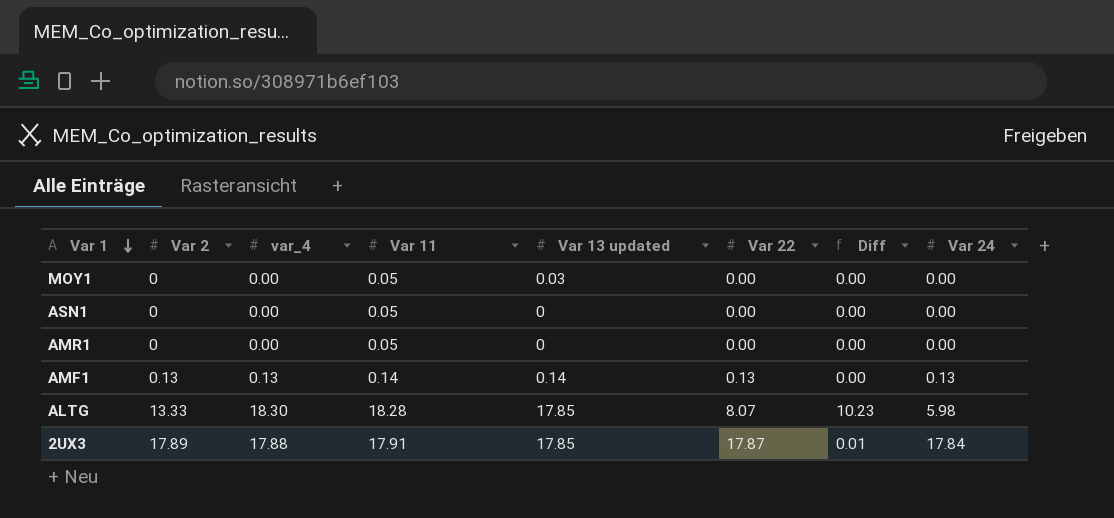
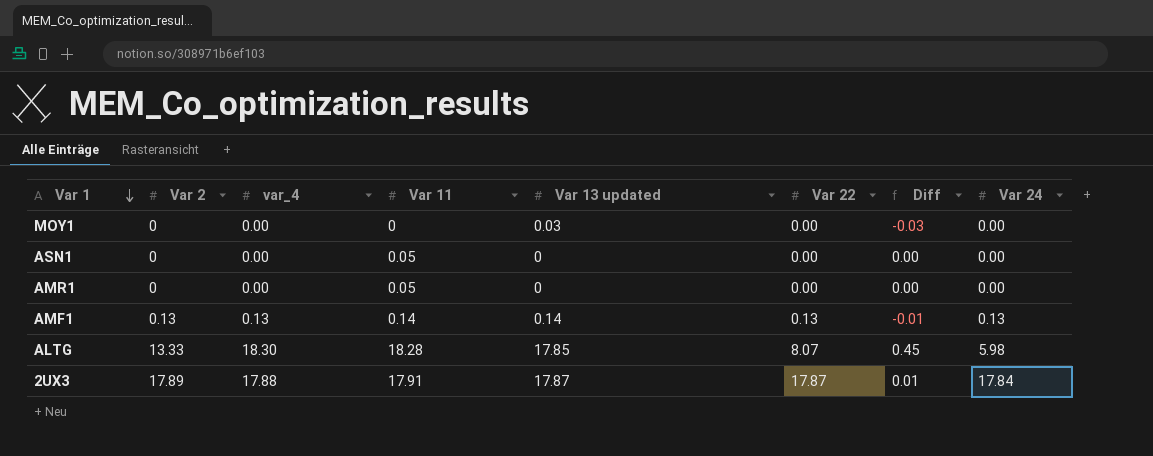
column Diff | formula: [var_4] - [Var 22] -> [var_4] - [Var 13 updated]
MOY1 | Var 11: 0.05 -> 0
2UX3 | Var 13 updated: 17.85 -> 17.87

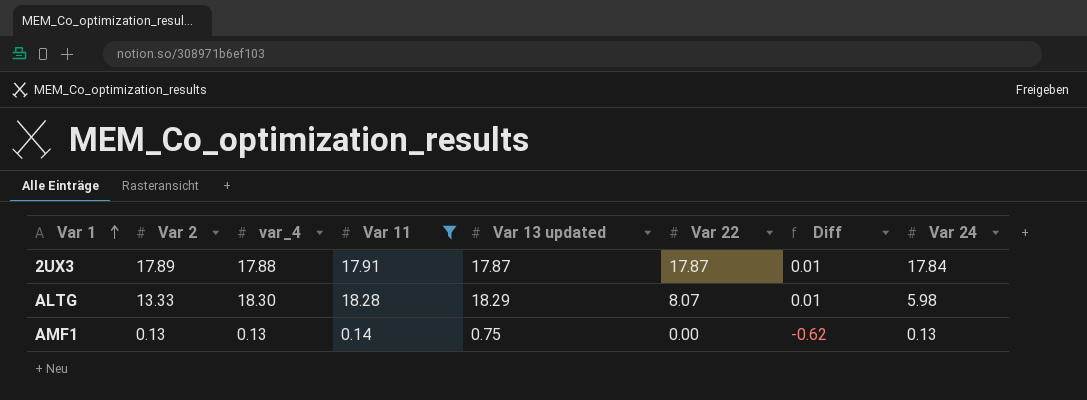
filter: none -> Var 11 >= 0.14
row order: Var 1 descending -> Var 1 ascending
ALTG | Var 13 updated: 17.85 -> 18.29
ALTG | Diff: 0.45 -> 0.01
AMF1 | Var 13 updated: 0.14 -> 0.75
AMF1 | Var 22: 0.13 -> 0.00
AMF1 | Diff: -0.01 -> -0.62

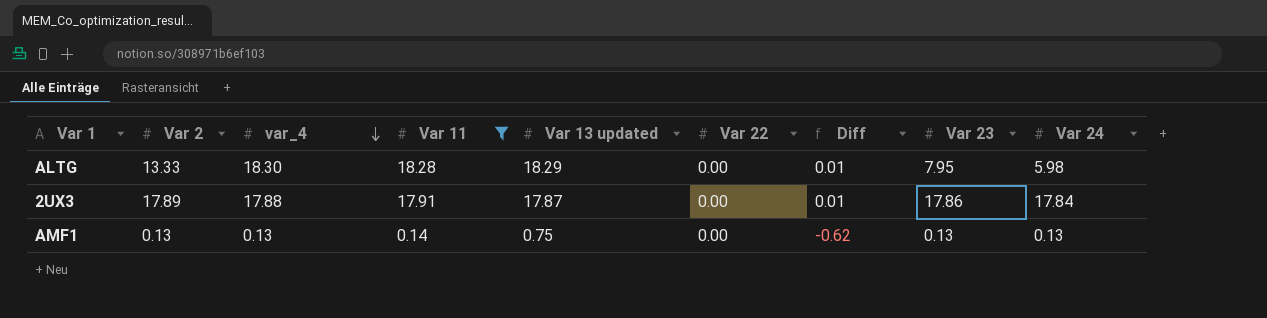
row order: Var 1 ascending -> var_4 descending
column Var 23 | position: none -> 8
ALTG | Var 22: 8.07 -> 0.00
2UX3 | Var 22: 17.87 -> 0.00

